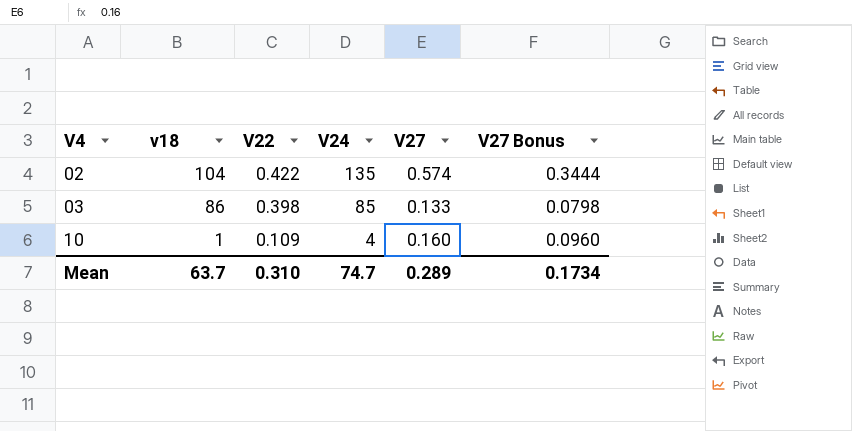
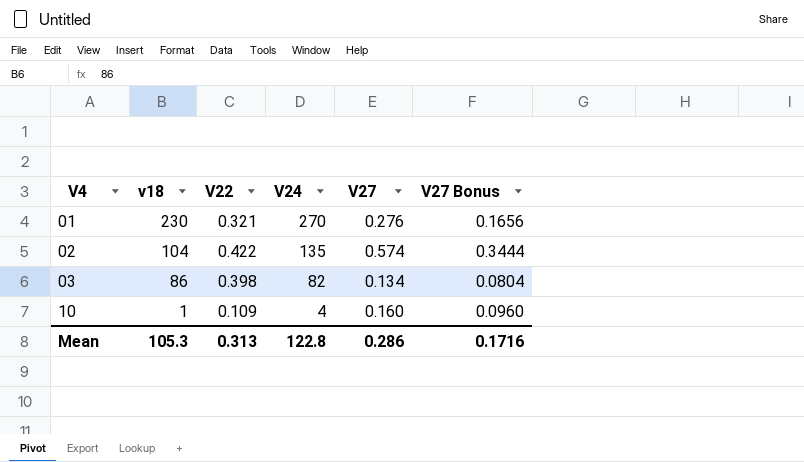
row 01: none -> 230 | 0.321 | 270 | 0.276 | 0.1656
03 | V24: 85 -> 82
03 | V27: 0.133 -> 0.134
03 | V27 Bonus: 0.0798 -> 0.0804
Mean | v18: 63.7 -> 105.3
Mean | V22: 0.310 -> 0.313
Mean | V24: 74.7 -> 122.8
Mean | V27: 0.289 -> 0.286
Mean | V27 Bonus: 0.1734 -> 0.1716

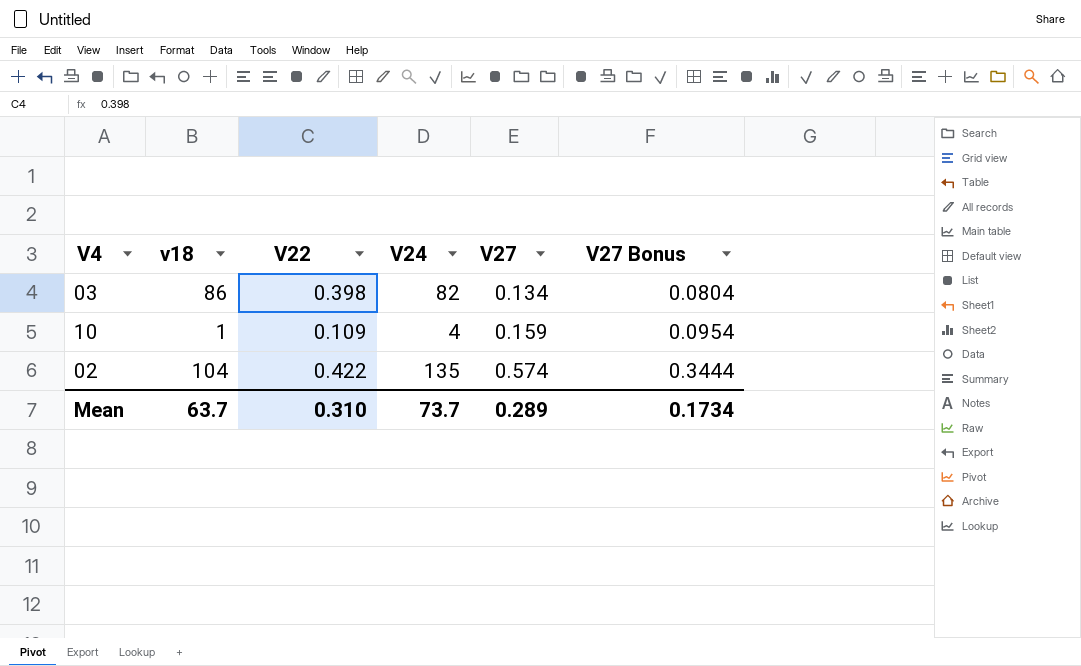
row order: V4 ascending -> V27 ascending
row 01: 230 | 0.321 | 270 | 0.276 | 0.1656 -> none
10 | V27: 0.160 -> 0.159
10 | V27 Bonus: 0.0960 -> 0.0954
Mean | v18: 105.3 -> 63.7
Mean | V22: 0.313 -> 0.310
Mean | V24: 122.8 -> 73.7
Mean | V27: 0.286 -> 0.289
Mean | V27 Bonus: 0.1716 -> 0.1734

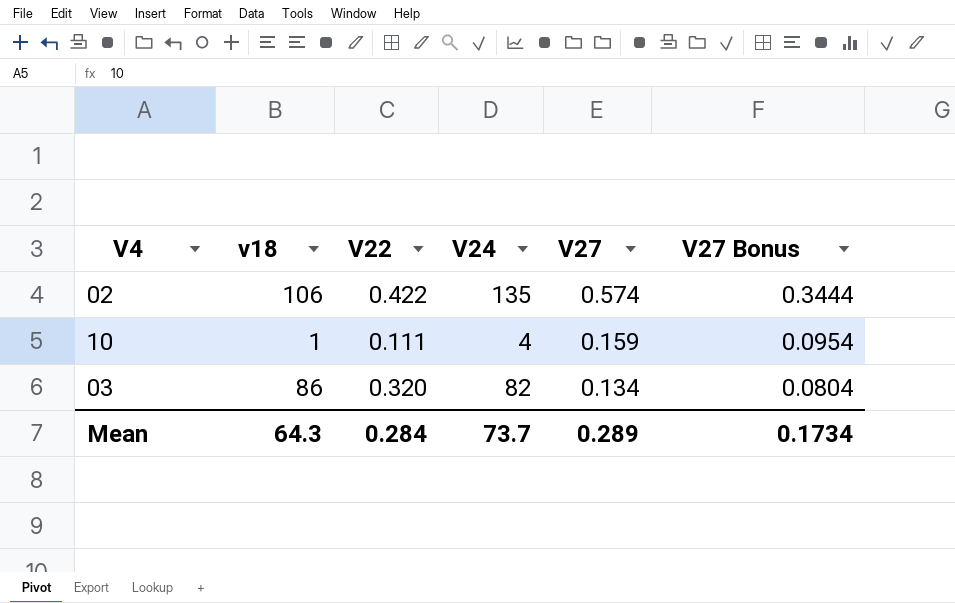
row order: V27 ascending -> V27 descending
02 | v18: 104 -> 106
10 | V22: 0.109 -> 0.111
03 | V22: 0.398 -> 0.320
Mean | v18: 63.7 -> 64.3
Mean | V22: 0.310 -> 0.284

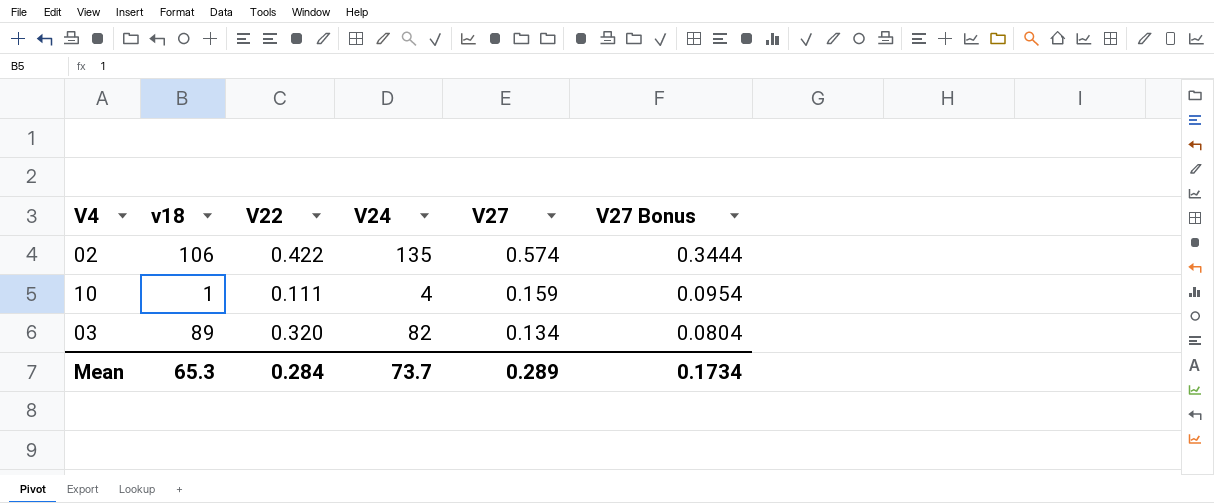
03 | v18: 86 -> 89
Mean | v18: 64.3 -> 65.3

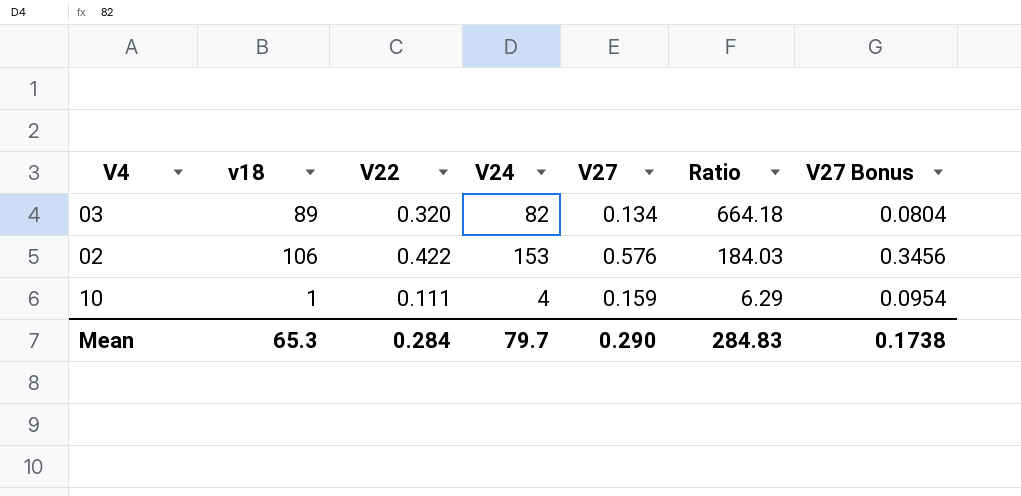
row order: V27 descending -> Ratio descending
column Ratio | formula: none -> [v18] / [V27]
02 | V24: 135 -> 153
02 | V27: 0.574 -> 0.576
02 | V27 Bonus: 0.3444 -> 0.3456
Mean | V24: 73.7 -> 79.7
Mean | V27: 0.289 -> 0.290
Mean | V27 Bonus: 0.1734 -> 0.1738

